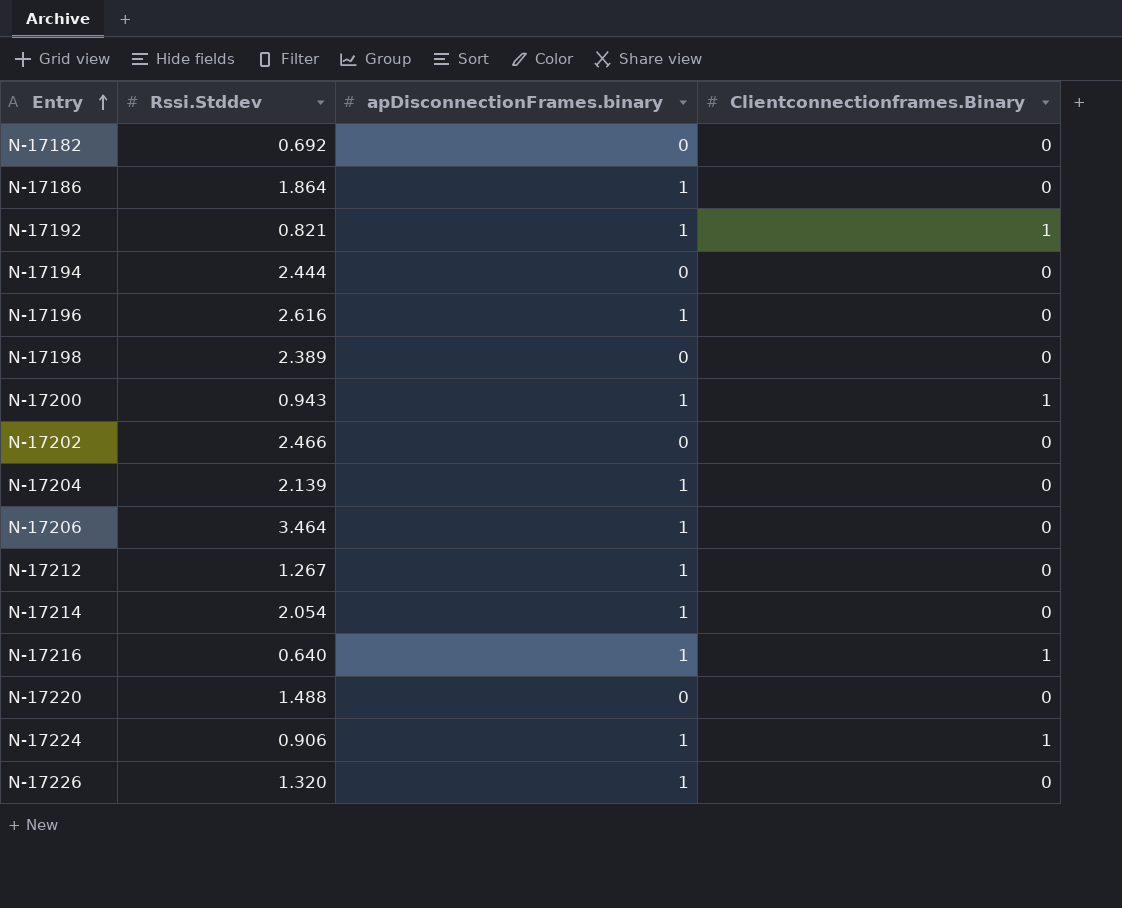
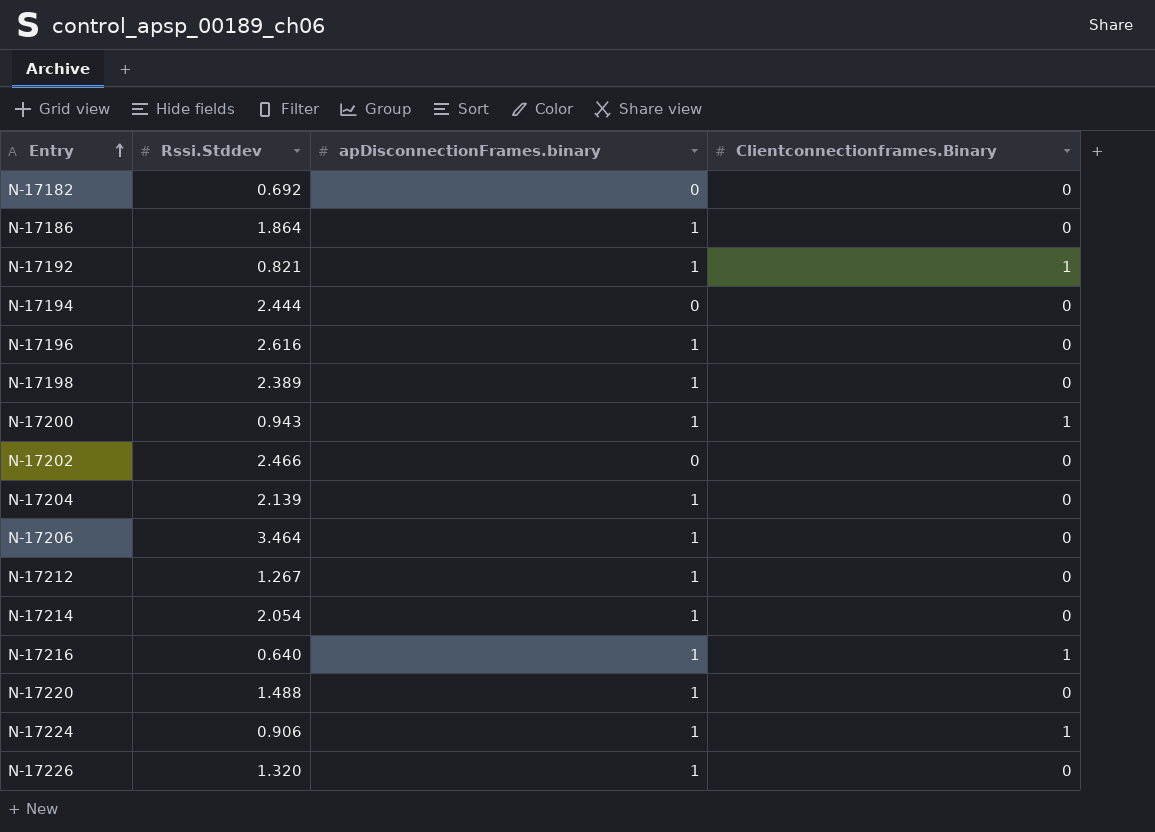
N-17198 | apDisconnectionFrames.binary: 0 -> 1
N-17220 | apDisconnectionFrames.binary: 0 -> 1

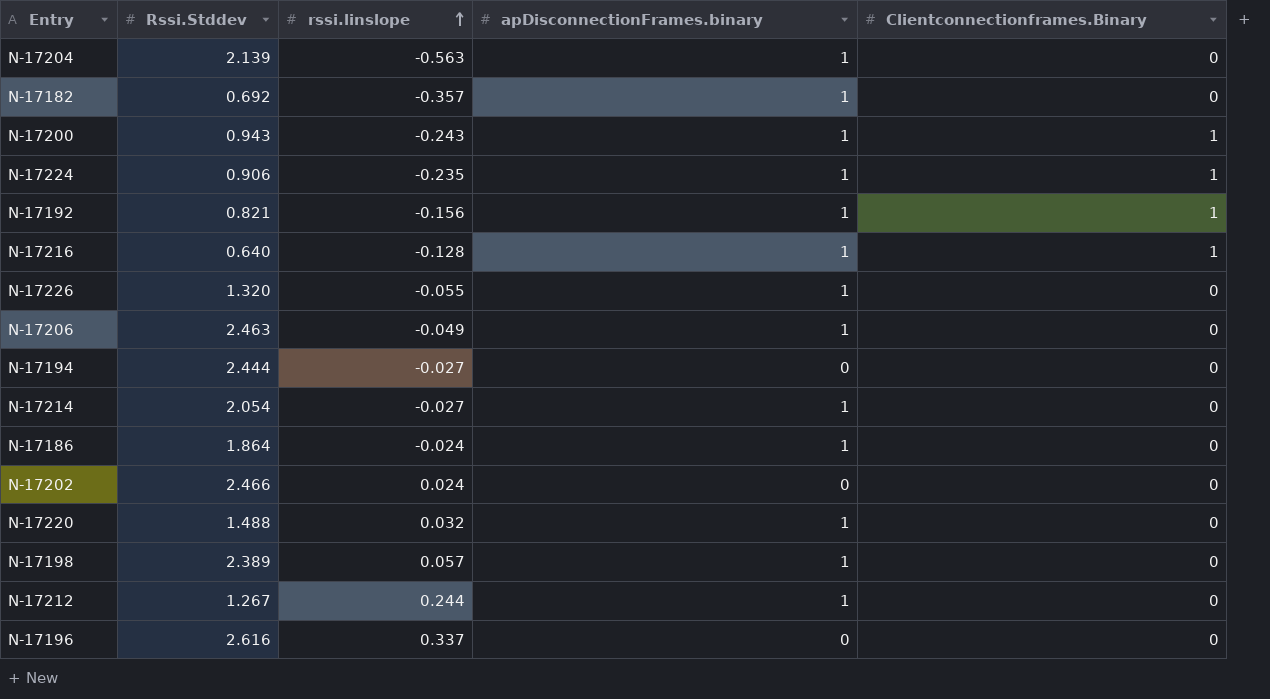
row order: Entry ascending -> rssi.linslope ascending
column rssi.linslope | position: none -> 3
N-17182 | apDisconnectionFrames.binary: 0 -> 1
N-17206 | Rssi.Stddev: 3.464 -> 2.463
N-17196 | apDisconnectionFrames.binary: 1 -> 0

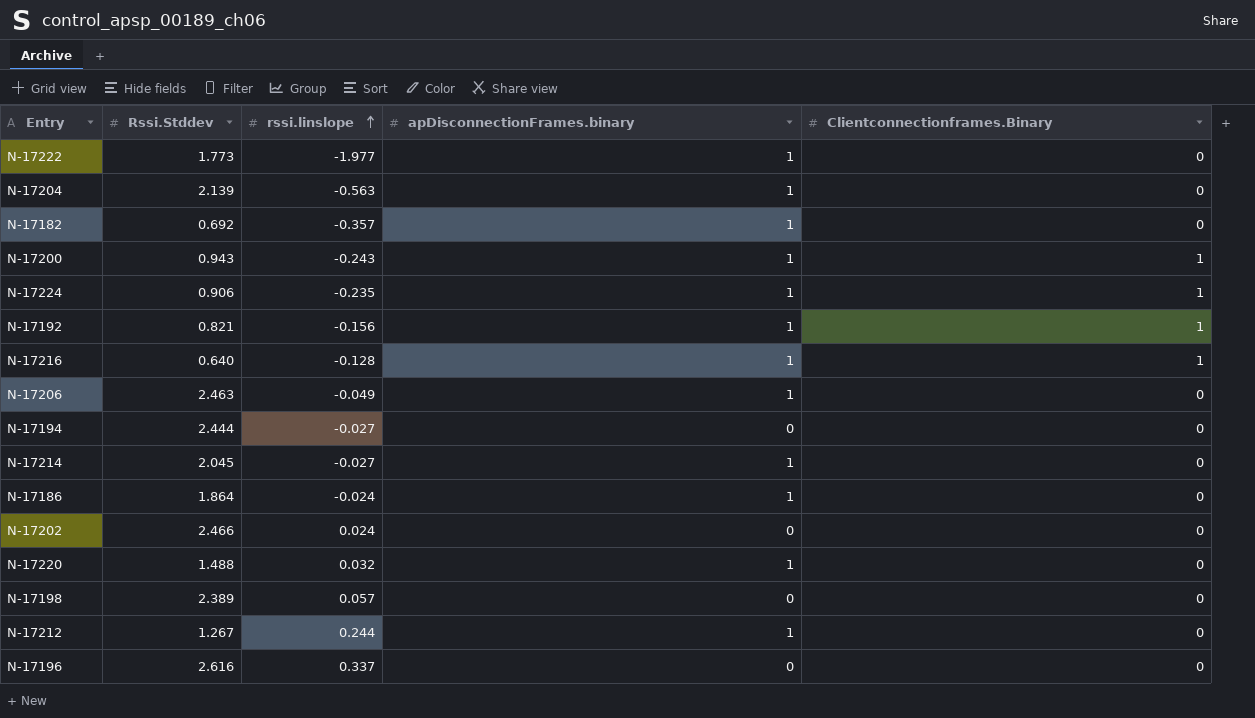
row N-17226: 1.320 | -0.055 | 1 | 0 -> none
row N-17222: none -> 1.773 | -1.977 | 1 | 0
N-17214 | Rssi.Stddev: 2.054 -> 2.045
N-17198 | apDisconnectionFrames.binary: 1 -> 0

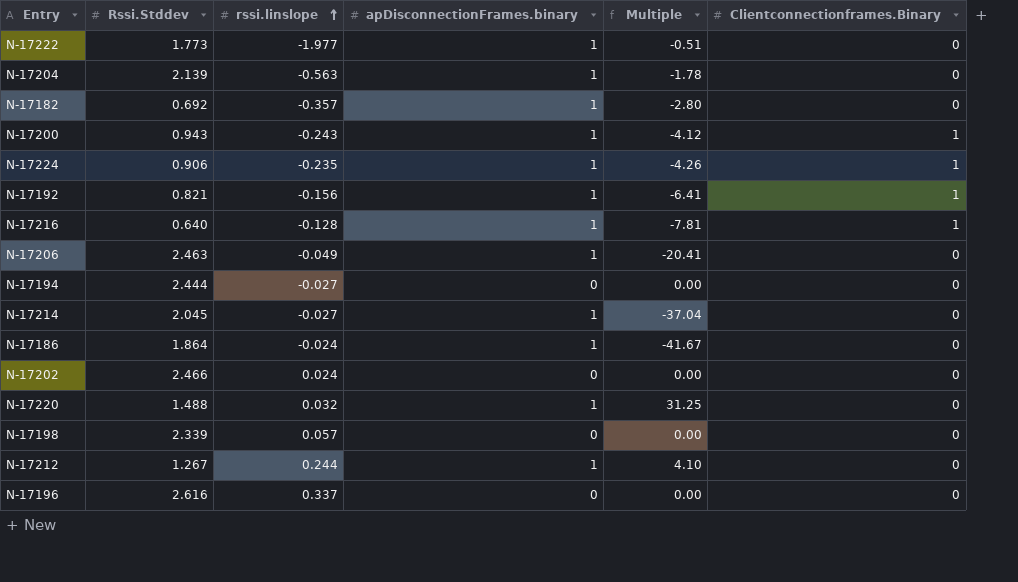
column Multiple | formula: none -> [apDisconnectionFrames.binary] / [rssi.linslope]
N-17198 | Rssi.Stddev: 2.389 -> 2.339

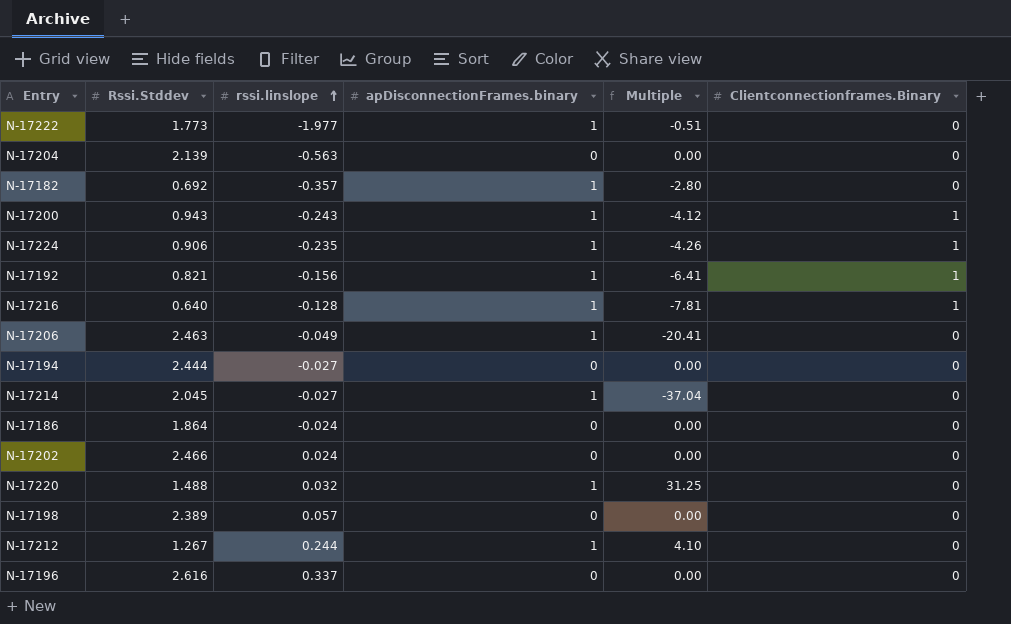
N-17204 | apDisconnectionFrames.binary: 1 -> 0
N-17204 | Multiple: -1.78 -> 0.00
N-17186 | apDisconnectionFrames.binary: 1 -> 0
N-17186 | Multiple: -41.67 -> 0.00
N-17198 | Rssi.Stddev: 2.339 -> 2.389

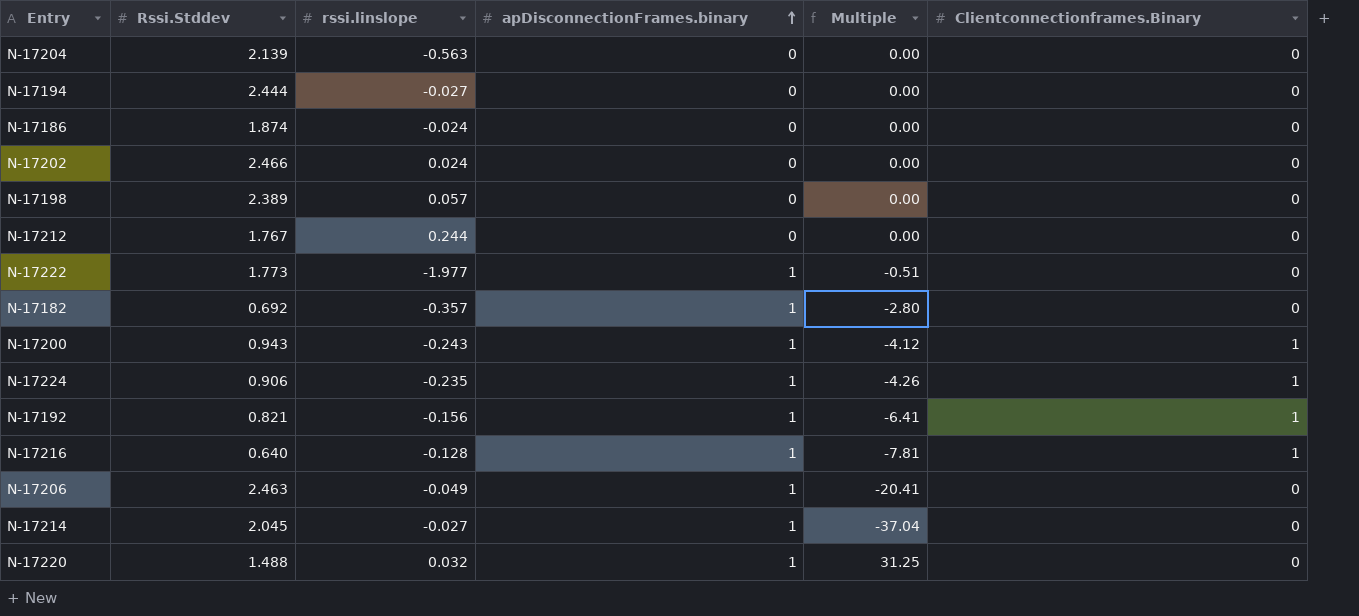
row order: rssi.linslope ascending -> apDisconnectionFrames.binary ascending
row N-17196: 2.616 | 0.337 | 0 | 0.00 | 0 -> none
N-17186 | Rssi.Stddev: 1.864 -> 1.874
N-17212 | Rssi.Stddev: 1.267 -> 1.767
N-17212 | apDisconnectionFrames.binary: 1 -> 0
N-17212 | Multiple: 4.10 -> 0.00

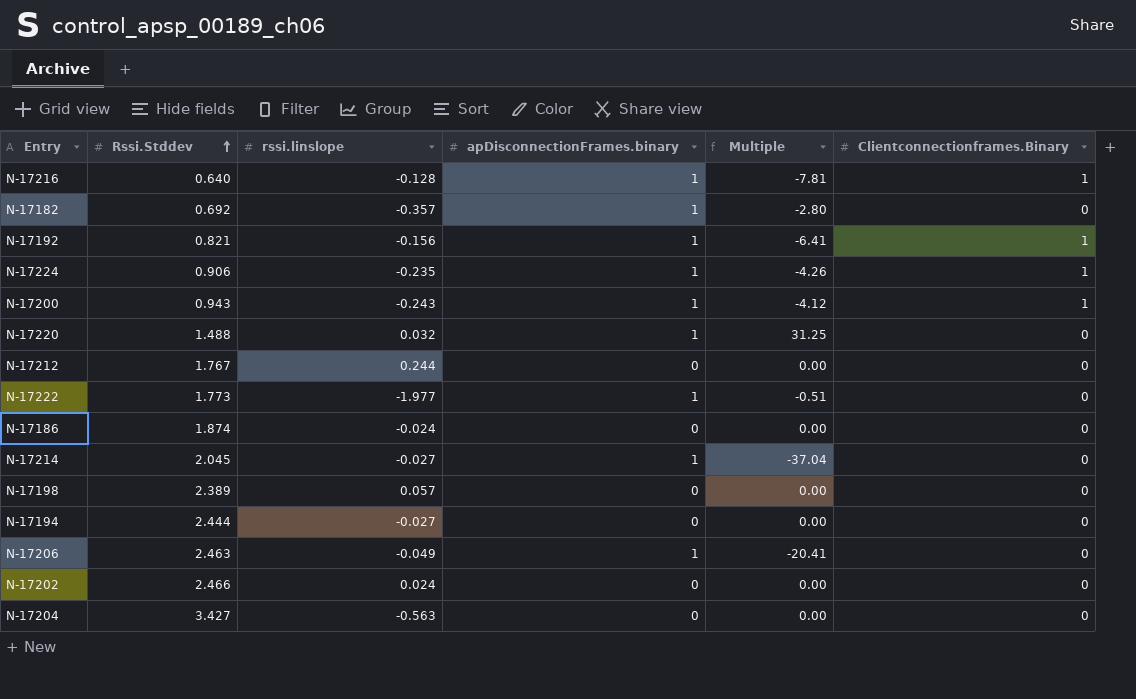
row order: apDisconnectionFrames.binary ascending -> Rssi.Stddev ascending
N-17204 | Rssi.Stddev: 2.139 -> 3.427

